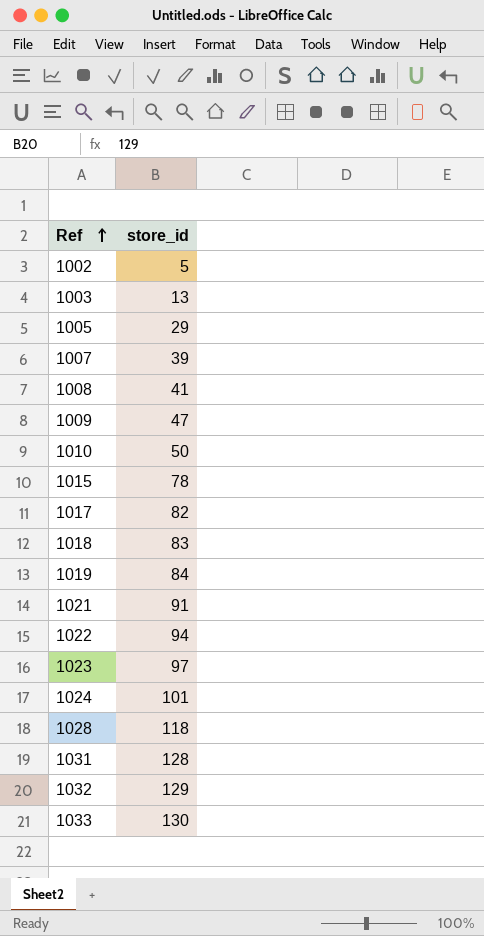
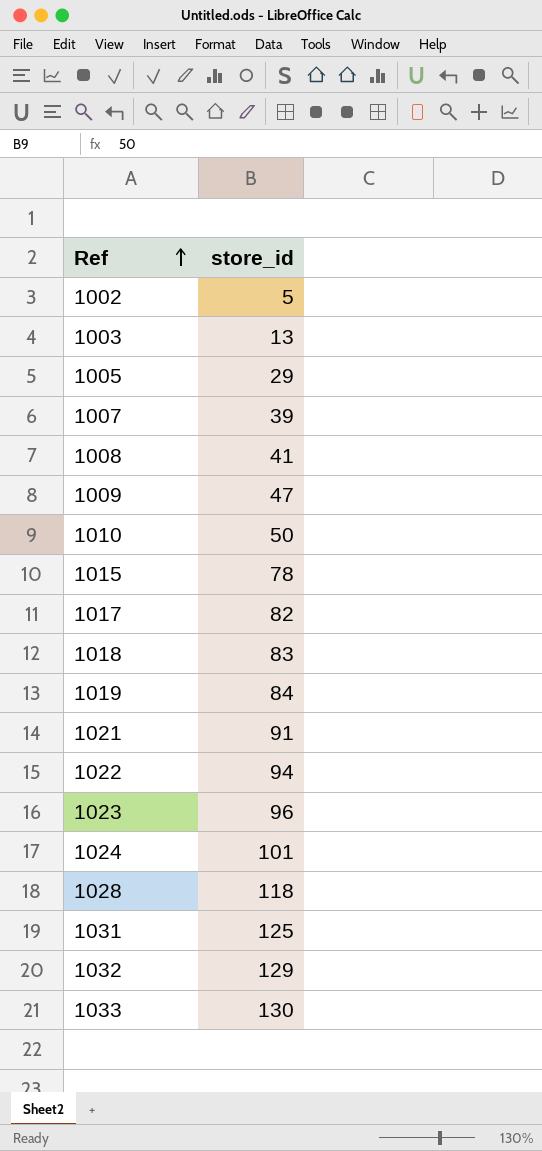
1023 | store_id: 97 -> 96
1031 | store_id: 128 -> 125

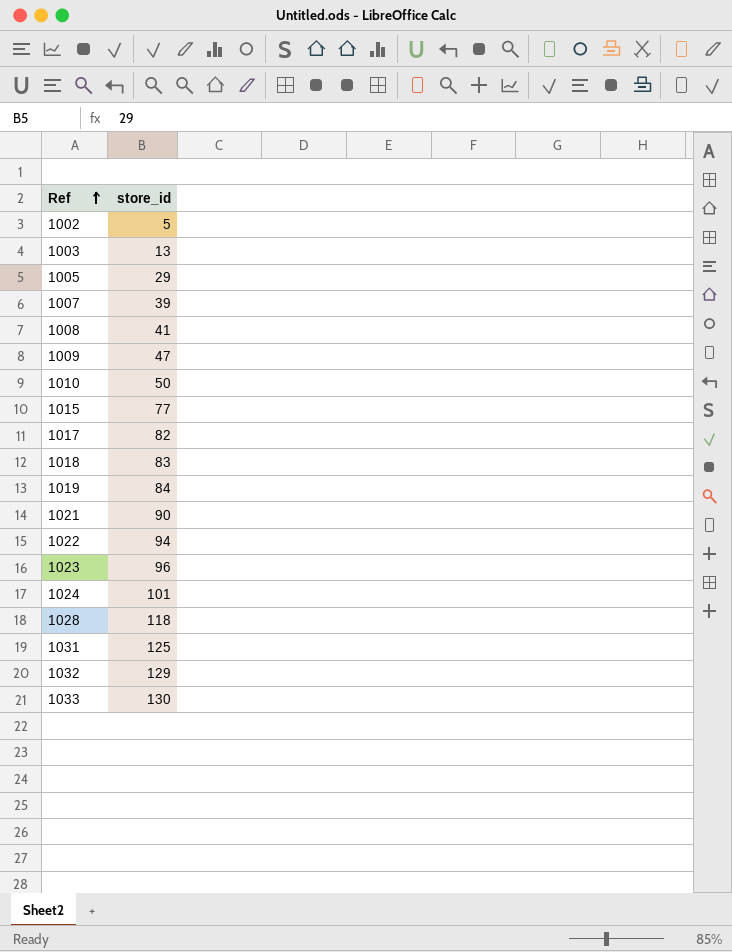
1015 | store_id: 78 -> 77
1021 | store_id: 91 -> 90

